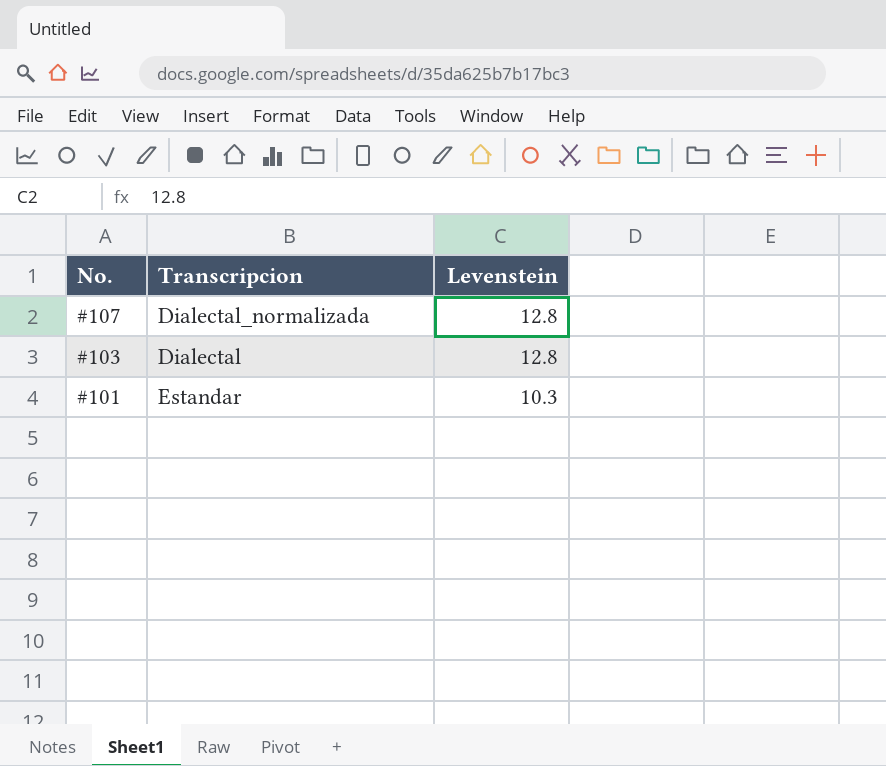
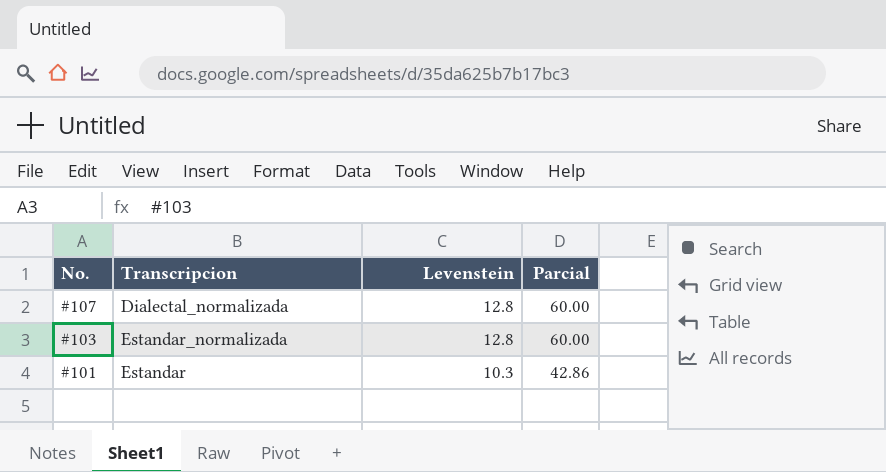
column Parcial | position: none -> 4
#103 | Transcripcion: Dialectal -> Estandar_normalizada

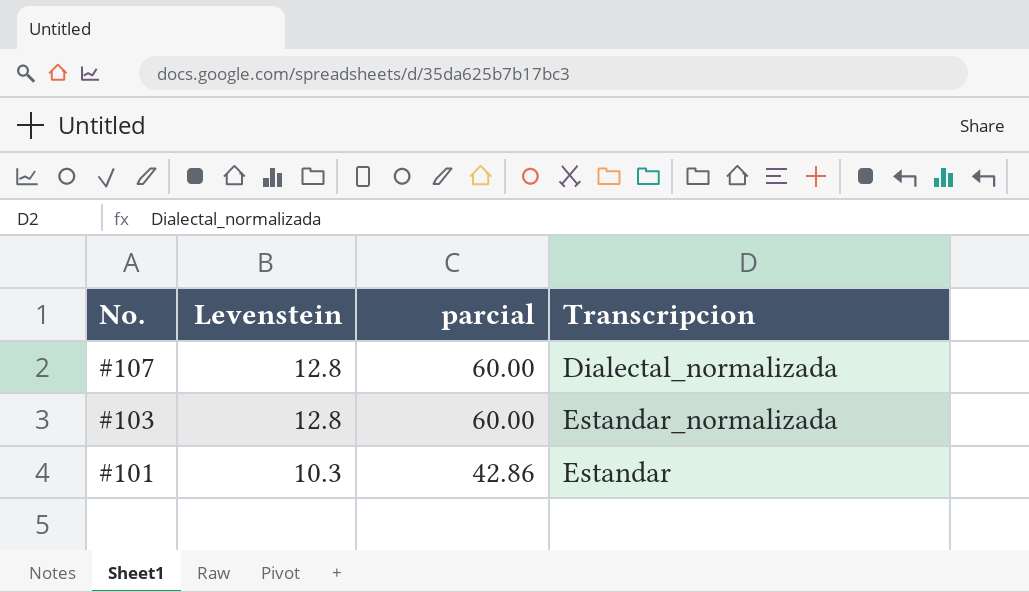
column name: Parcial -> parcial
column Transcripcion | position: 2 -> 4

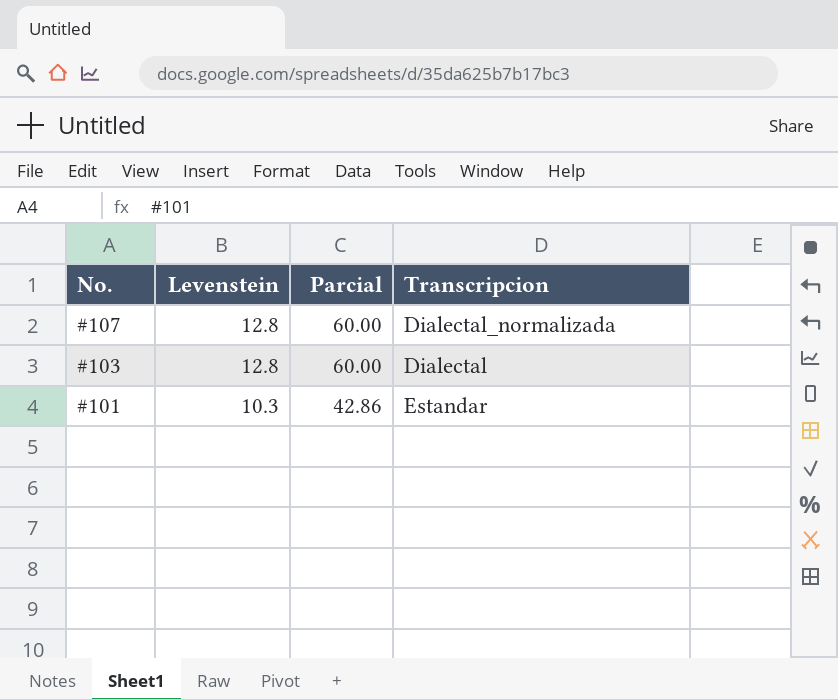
column name: parcial -> Parcial
#103 | Transcripcion: Estandar_normalizada -> Dialectal

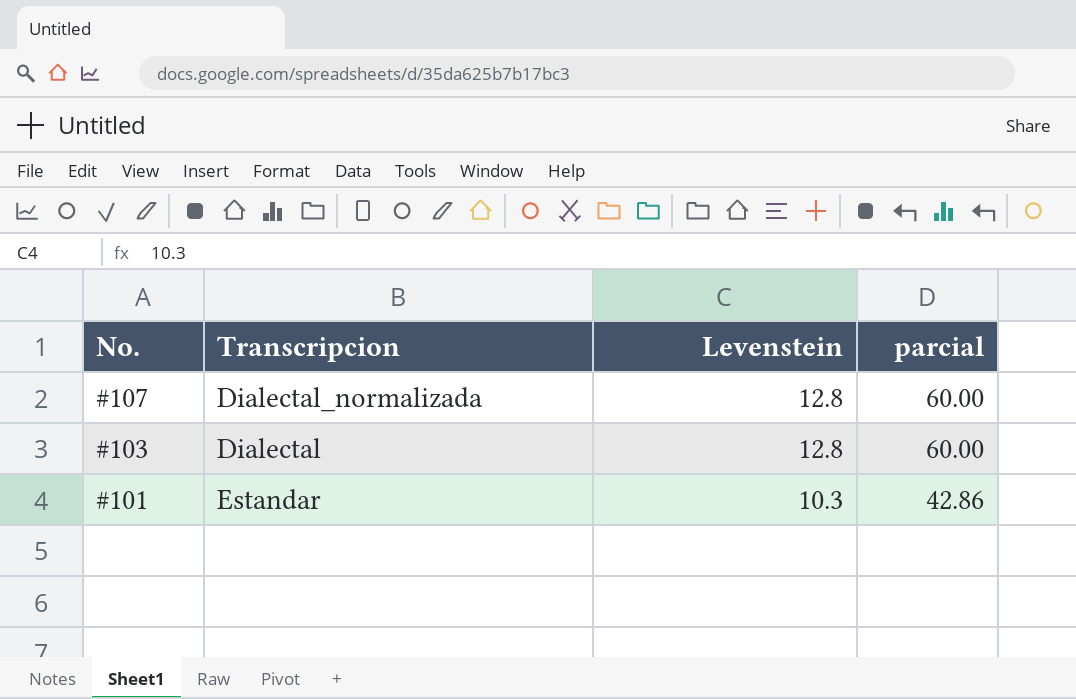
column Transcripcion | position: 4 -> 2
column name: Parcial -> parcial

